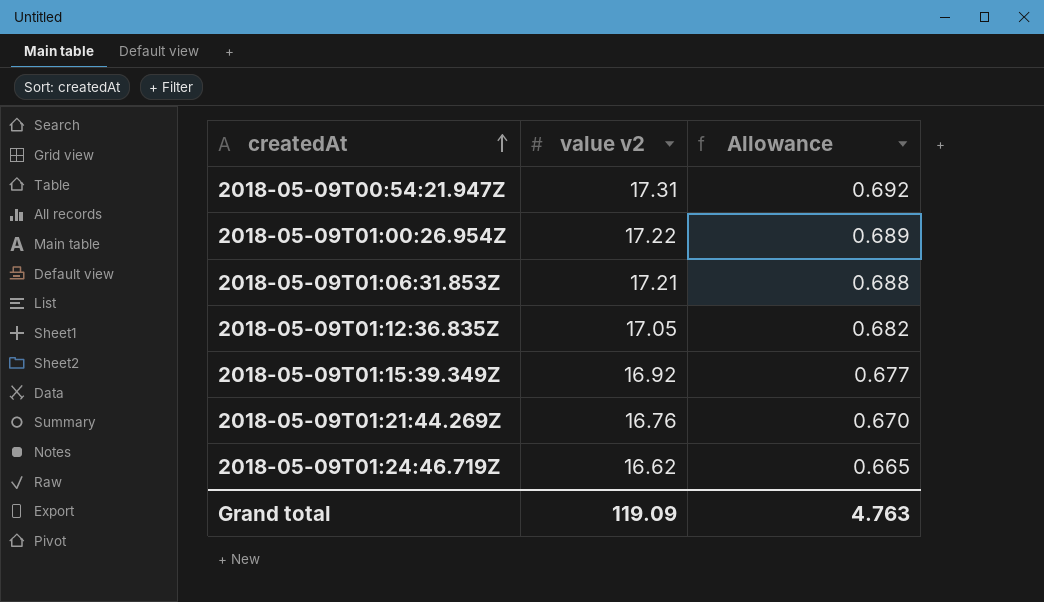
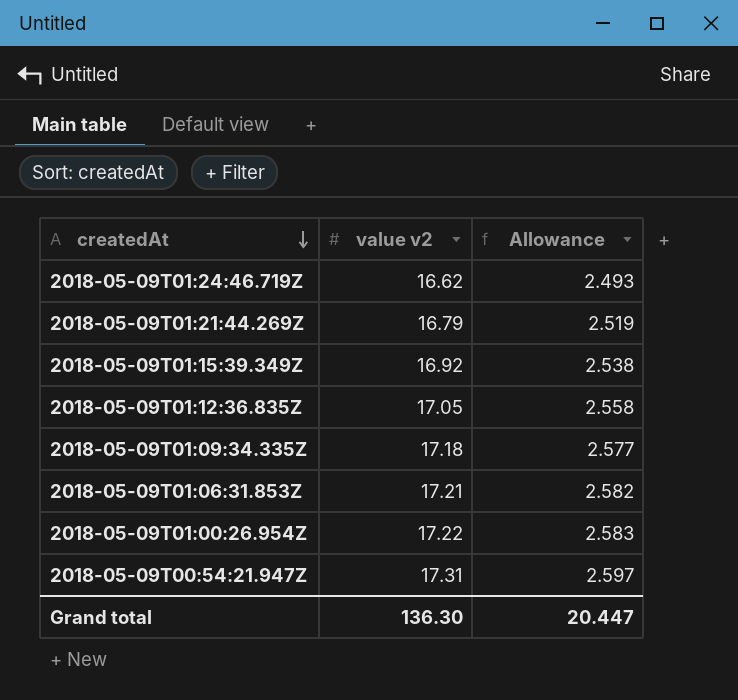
row order: createdAt ascending -> createdAt descending
column Allowance | formula: [value v2] * 0.04 -> [value v2] * 0.15
2018-05-09T01:21:44.269Z | value v2: 16.76 -> 16.79
row 2018-05-09T01:09:34.335Z: none -> 17.18 | 2.577
Grand total | value v2: 119.09 -> 136.30
Grand total | Allowance: 4.763 -> 20.447

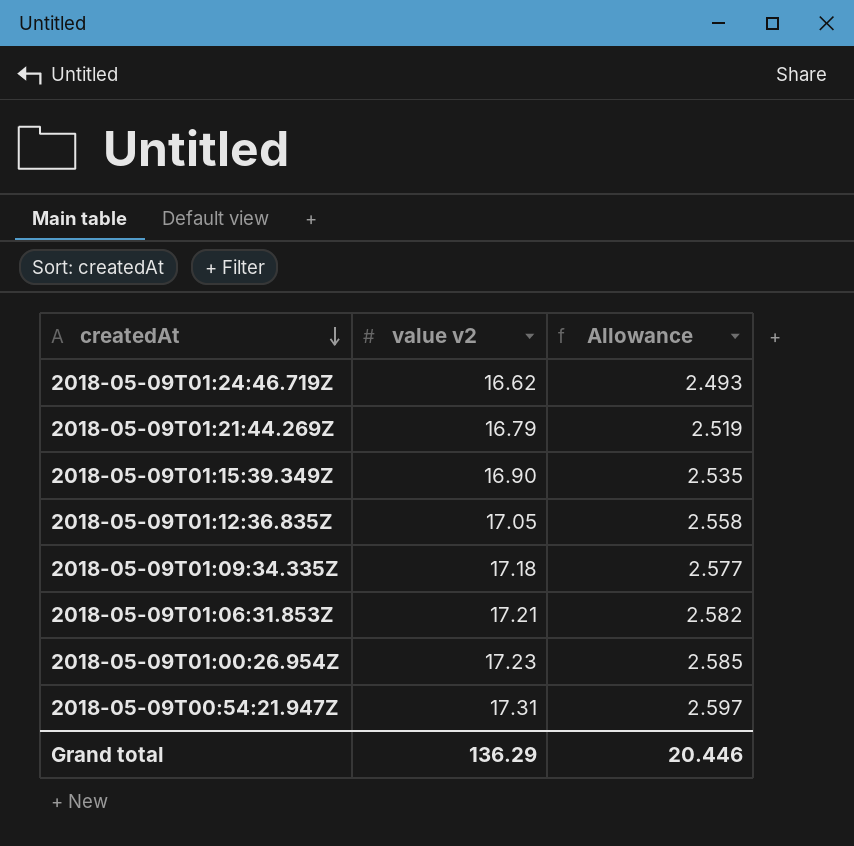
2018-05-09T01:15:39.349Z | value v2: 16.92 -> 16.90
2018-05-09T01:15:39.349Z | Allowance: 2.538 -> 2.535
2018-05-09T01:00:26.954Z | value v2: 17.22 -> 17.23
2018-05-09T01:00:26.954Z | Allowance: 2.583 -> 2.585
Grand total | value v2: 136.30 -> 136.29
Grand total | Allowance: 20.447 -> 20.446

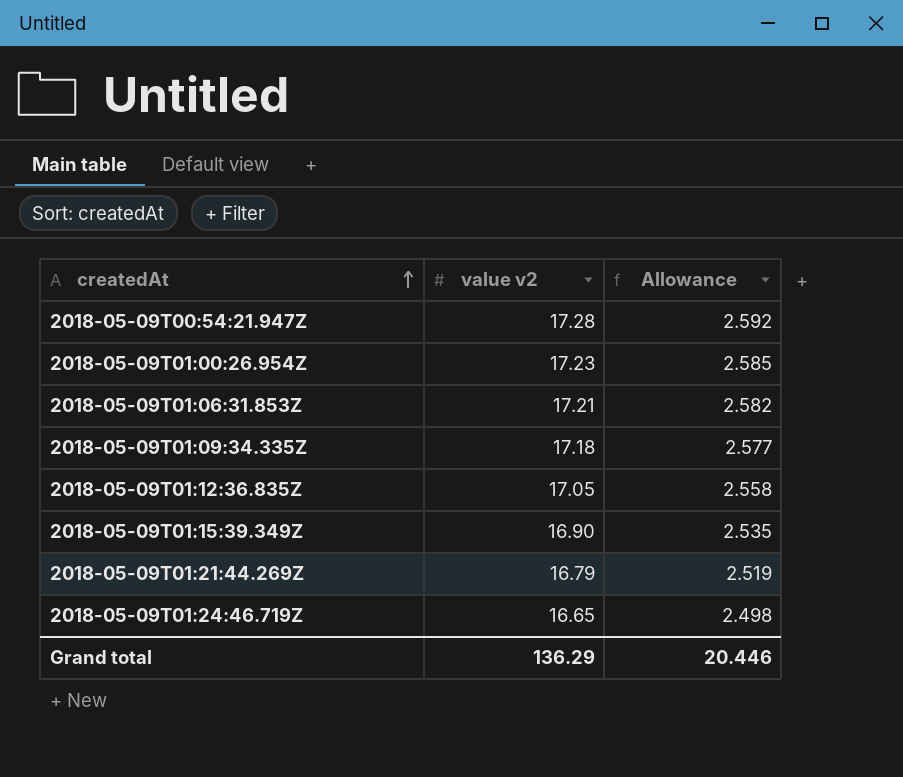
row order: createdAt descending -> createdAt ascending
2018-05-09T00:54:21.947Z | value v2: 17.31 -> 17.28
2018-05-09T00:54:21.947Z | Allowance: 2.597 -> 2.592
2018-05-09T01:24:46.719Z | value v2: 16.62 -> 16.65
2018-05-09T01:24:46.719Z | Allowance: 2.493 -> 2.498

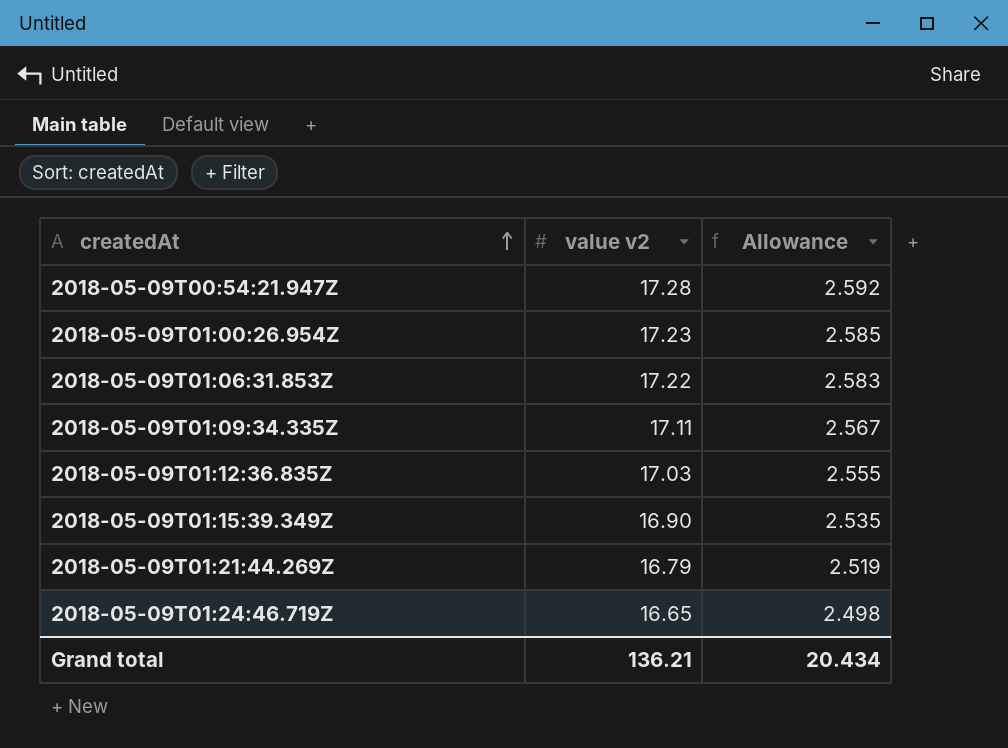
2018-05-09T01:06:31.853Z | value v2: 17.21 -> 17.22
2018-05-09T01:06:31.853Z | Allowance: 2.582 -> 2.583
2018-05-09T01:09:34.335Z | value v2: 17.18 -> 17.11
2018-05-09T01:09:34.335Z | Allowance: 2.577 -> 2.567
2018-05-09T01:12:36.835Z | value v2: 17.05 -> 17.03
2018-05-09T01:12:36.835Z | Allowance: 2.558 -> 2.555
Grand total | value v2: 136.29 -> 136.21
Grand total | Allowance: 20.446 -> 20.434

